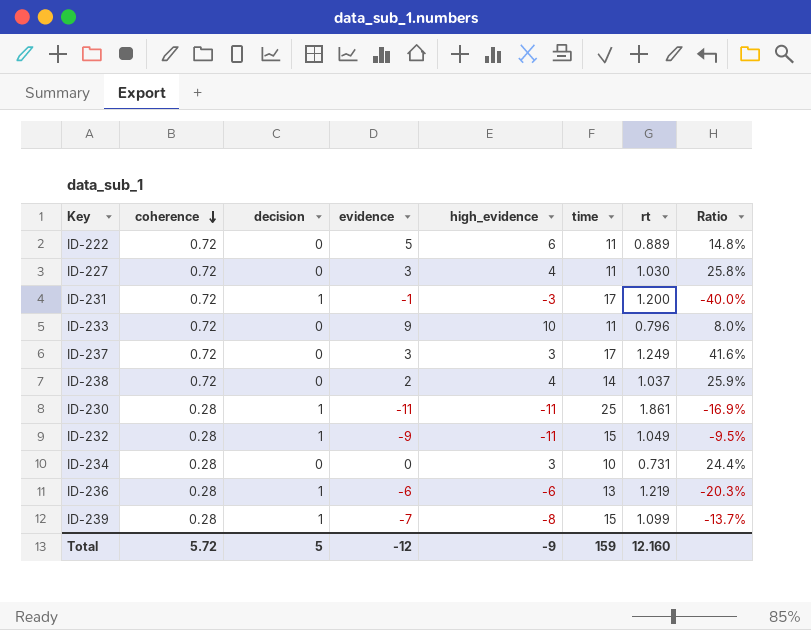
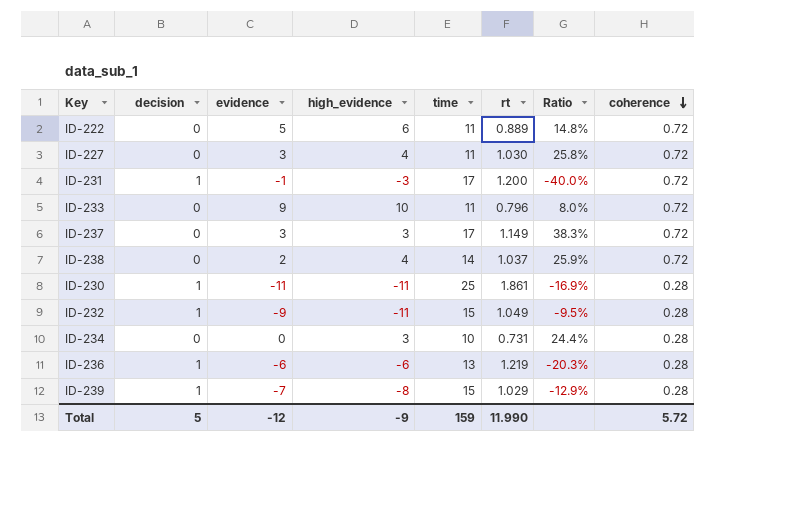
column coherence | position: 2 -> 8
ID-237 | rt: 1.249 -> 1.149
ID-237 | Ratio: 41.6% -> 38.3%
ID-239 | rt: 1.099 -> 1.029
ID-239 | Ratio: -13.7% -> -12.9%
Total | rt: 12.160 -> 11.990

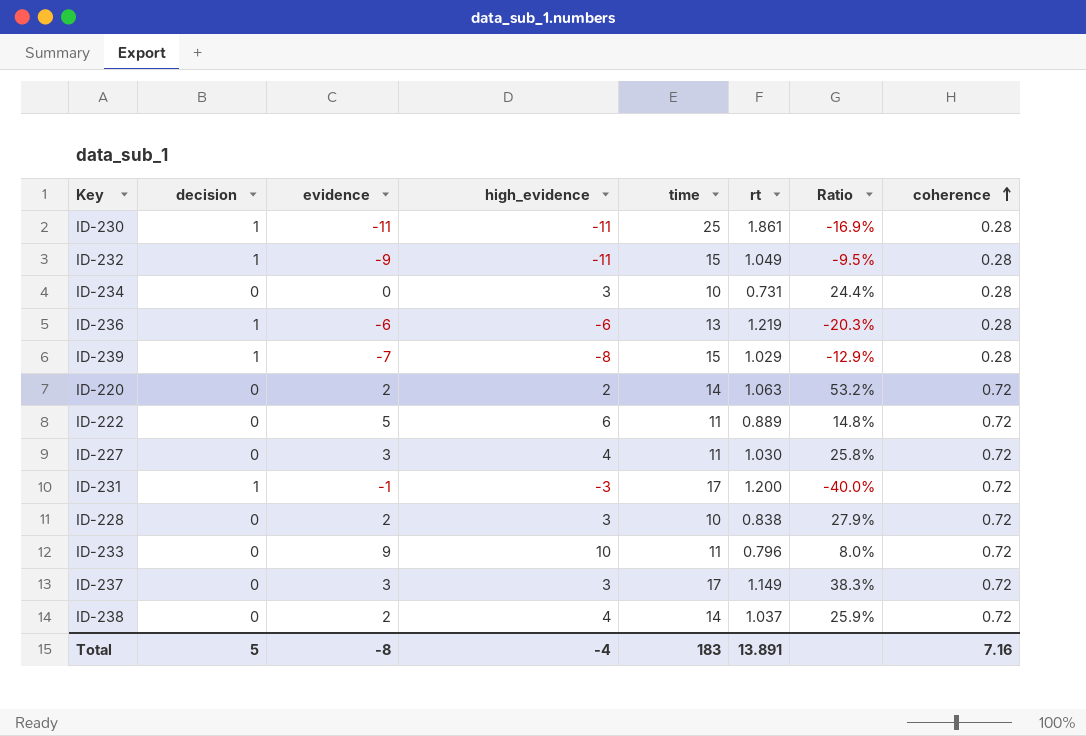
row order: coherence descending -> coherence ascending
row ID-220: none -> 0 | 2 | 2 | 14 | 1.063 | 53.2% | 0.72
row ID-228: none -> 0 | 2 | 3 | 10 | 0.838 | 27.9% | 0.72
Total | evidence: -12 -> -8
Total | high_evidence: -9 -> -4
Total | time: 159 -> 183
Total | rt: 11.990 -> 13.891
Total | coherence: 5.72 -> 7.16

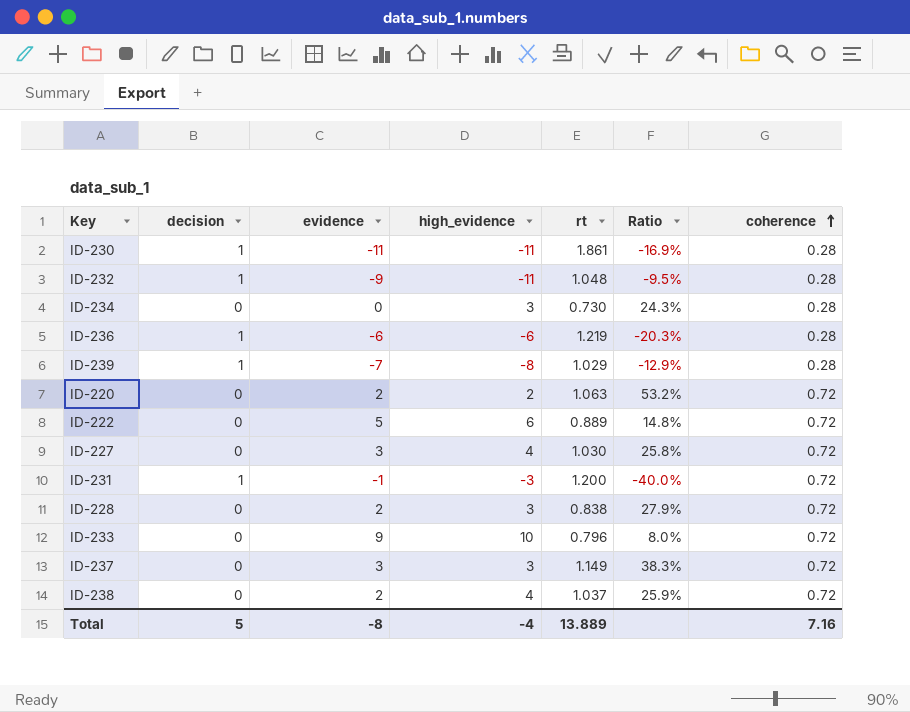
column time | position: 5 -> none
ID-232 | rt: 1.049 -> 1.048
ID-234 | rt: 0.731 -> 0.730
ID-234 | Ratio: 24.4% -> 24.3%
Total | rt: 13.891 -> 13.889

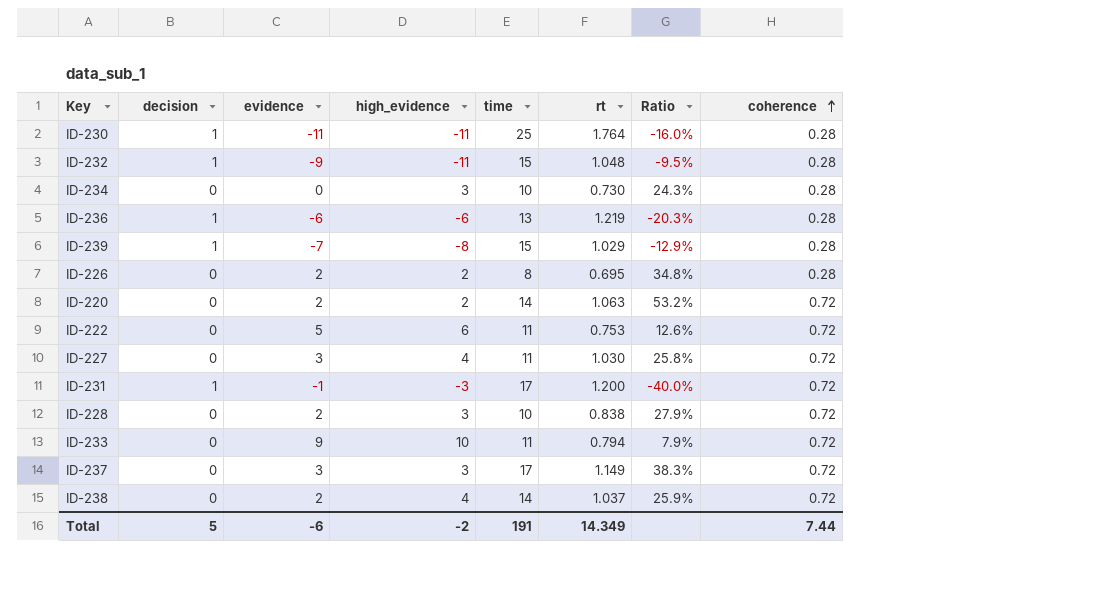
column time | position: none -> 5
ID-230 | rt: 1.861 -> 1.764
ID-230 | Ratio: -16.9% -> -16.0%
row ID-226: none -> 0 | 2 | 2 | 8 | 0.695 | 34.8% | 0.28
ID-222 | rt: 0.889 -> 0.753
ID-222 | Ratio: 14.8% -> 12.6%
ID-233 | rt: 0.796 -> 0.794
ID-233 | Ratio: 8.0% -> 7.9%
Total | evidence: -8 -> -6
Total | high_evidence: -4 -> -2
Total | rt: 13.889 -> 14.349
Total | coherence: 7.16 -> 7.44

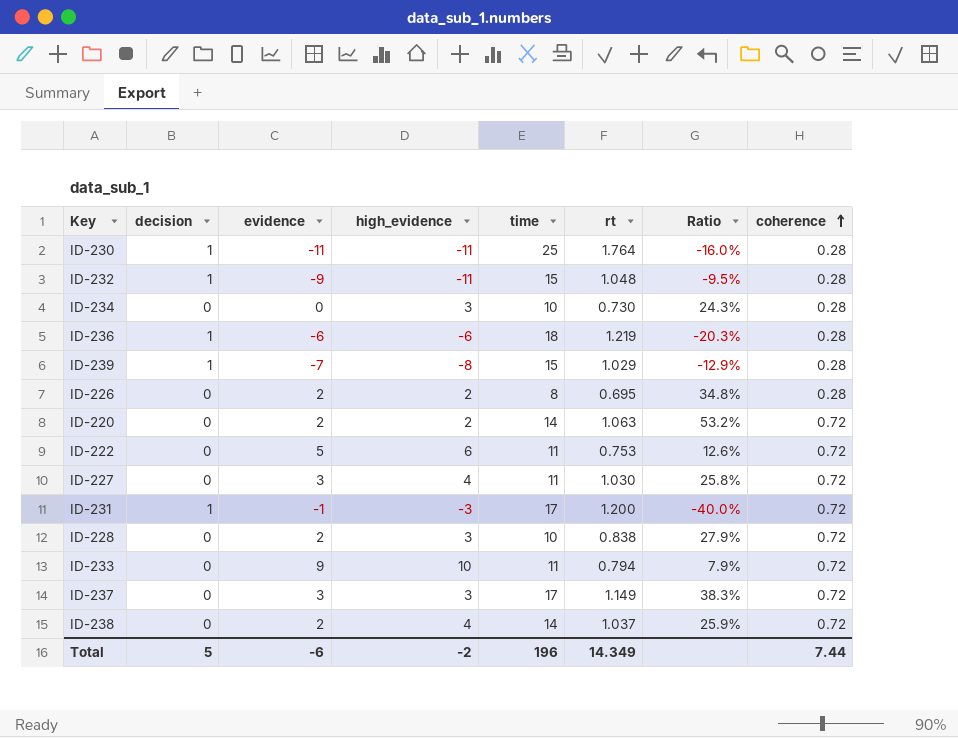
ID-236 | time: 13 -> 18
Total | time: 191 -> 196

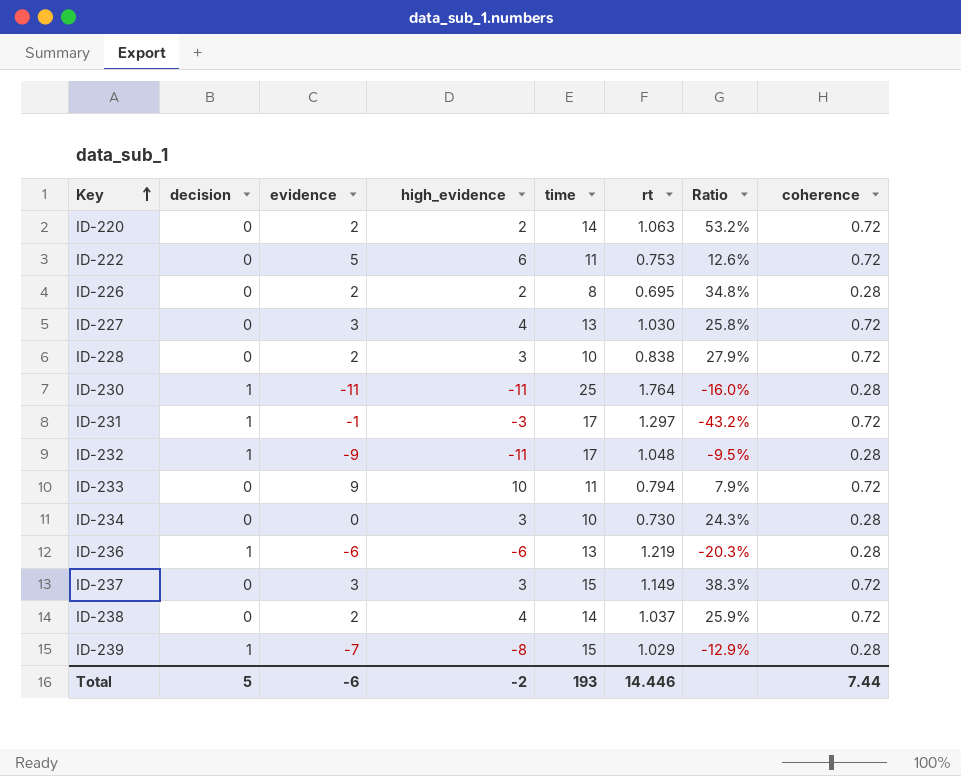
row order: coherence ascending -> Key ascending
ID-227 | time: 11 -> 13
ID-231 | rt: 1.200 -> 1.297
ID-231 | Ratio: -40.0% -> -43.2%
ID-232 | time: 15 -> 17
ID-236 | time: 18 -> 13
ID-237 | time: 17 -> 15
Total | time: 196 -> 193
Total | rt: 14.349 -> 14.446

